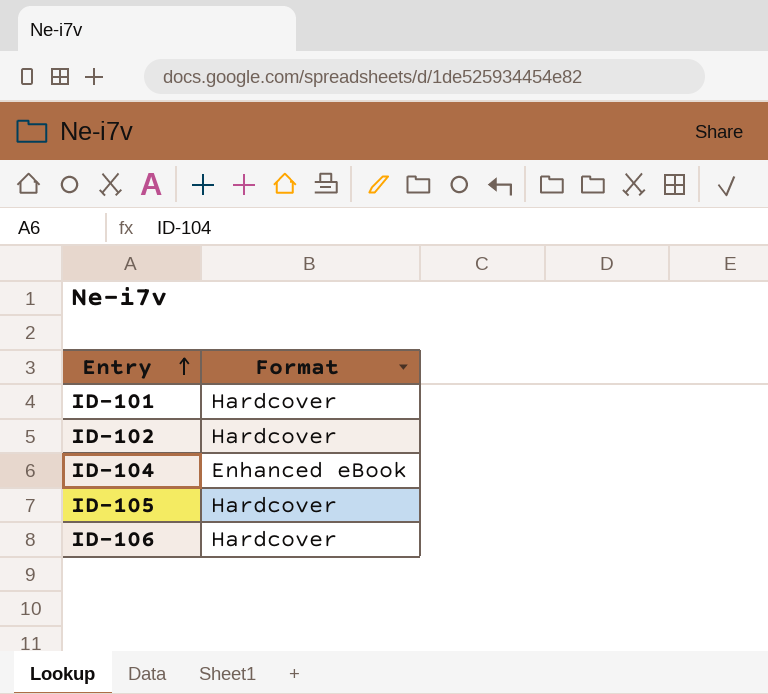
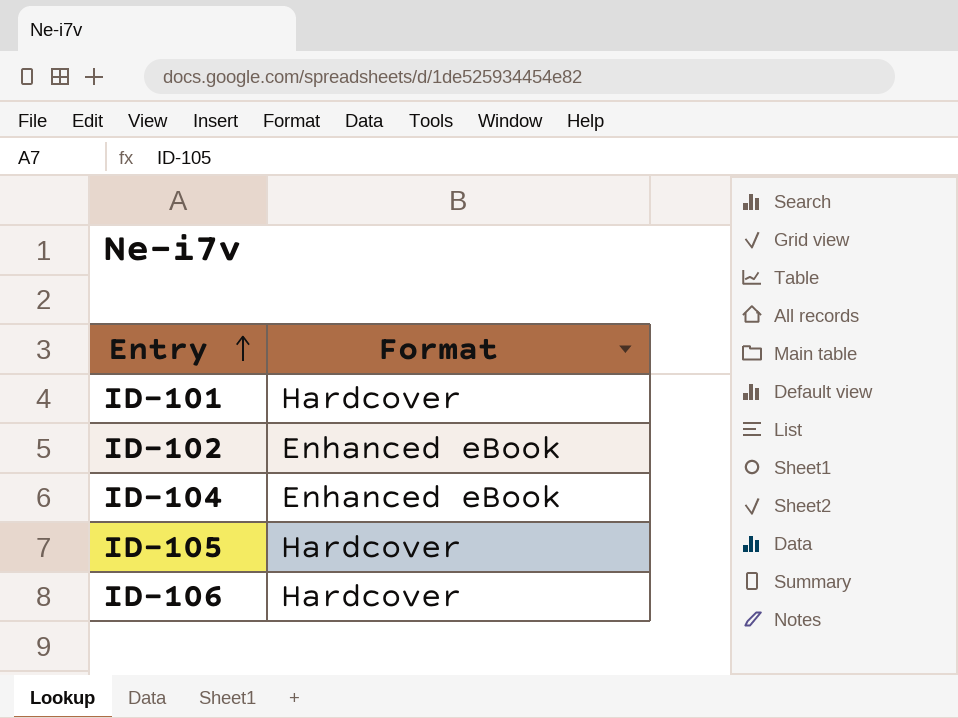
ID-102 | Format: Hardcover -> Enhanced eBook

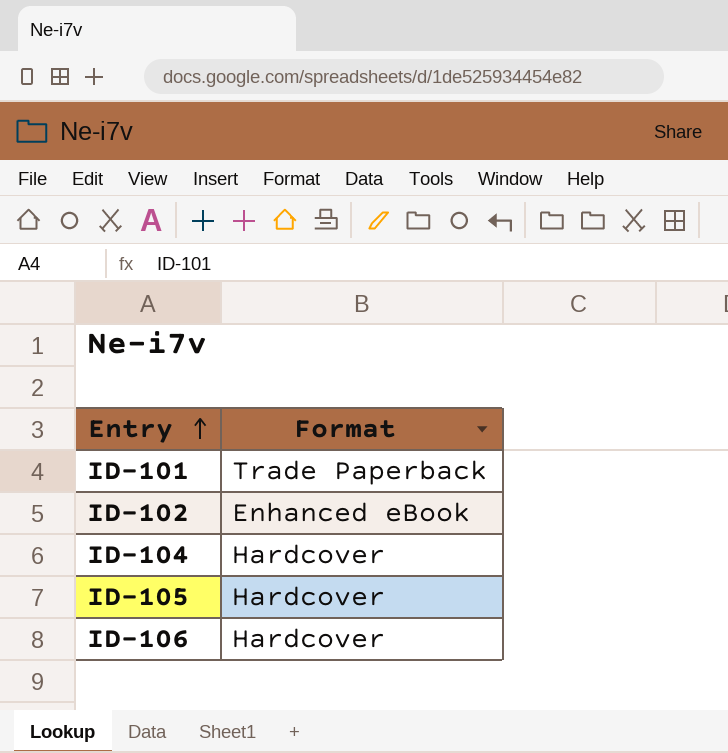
ID-101 | Format: Hardcover -> Trade Paperback
ID-104 | Format: Enhanced eBook -> Hardcover

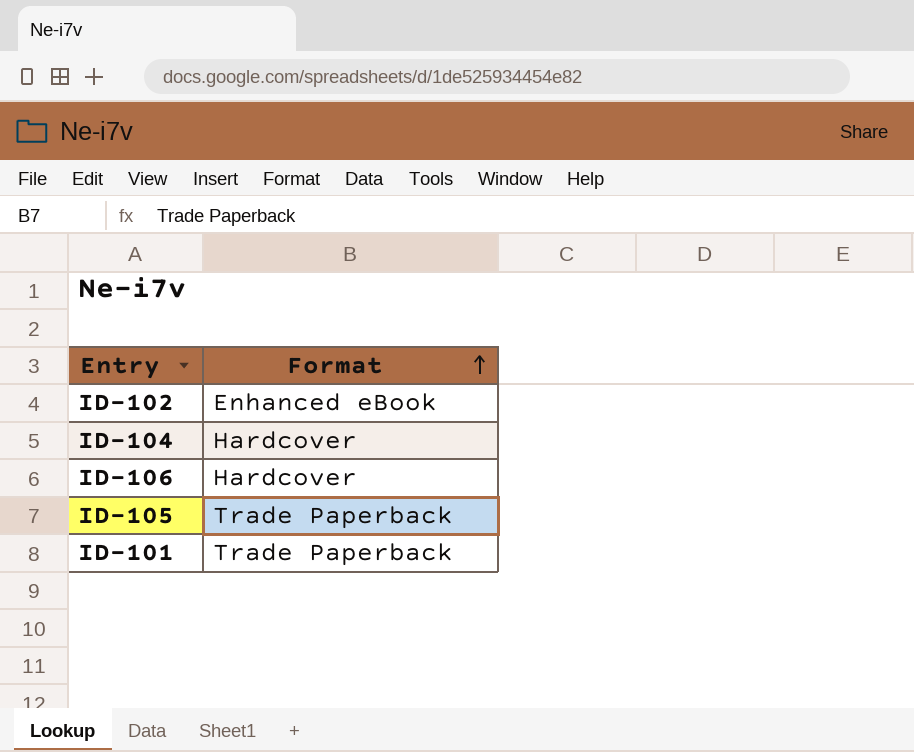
row order: Entry ascending -> Format ascending
ID-105 | Format: Hardcover -> Trade Paperback

